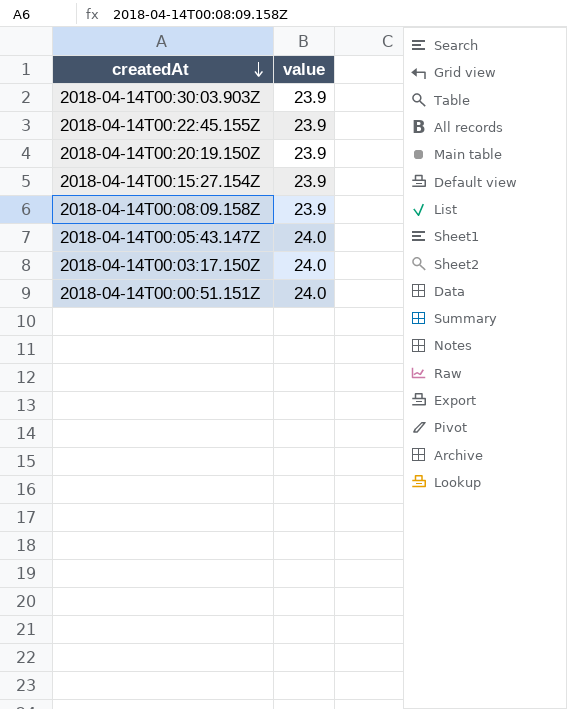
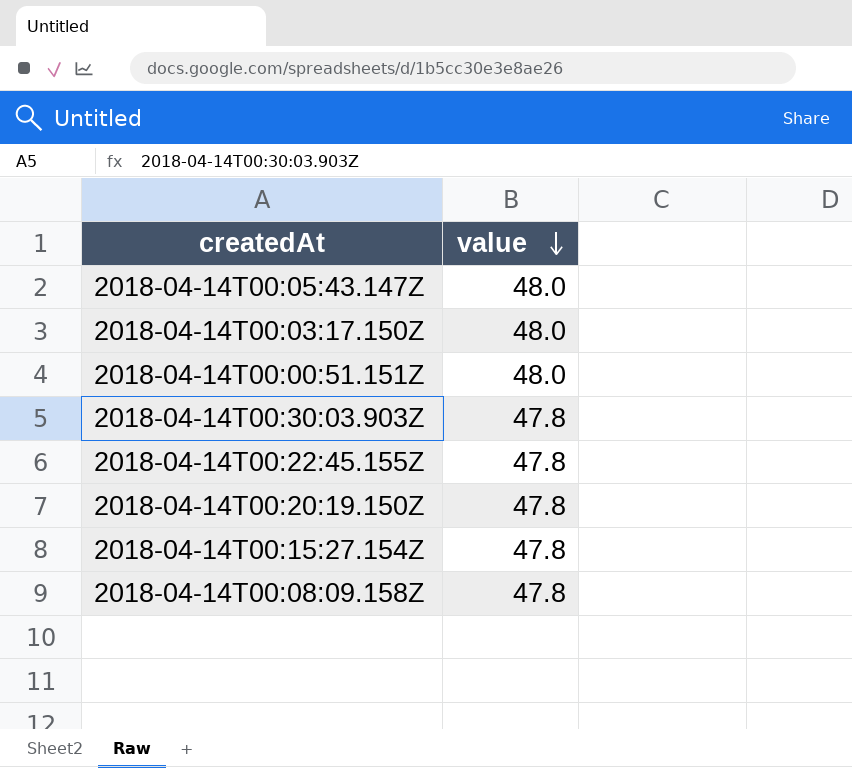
row order: createdAt descending -> value descending
2018-04-14T00:05:43.147Z | value: 24.0 -> 48.0
2018-04-14T00:03:17.150Z | value: 24.0 -> 48.0
2018-04-14T00:00:51.151Z | value: 24.0 -> 48.0
2018-04-14T00:30:03.903Z | value: 23.9 -> 47.8
2018-04-14T00:22:45.155Z | value: 23.9 -> 47.8
2018-04-14T00:20:19.150Z | value: 23.9 -> 47.8
2018-04-14T00:15:27.154Z | value: 23.9 -> 47.8
2018-04-14T00:08:09.158Z | value: 23.9 -> 47.8

